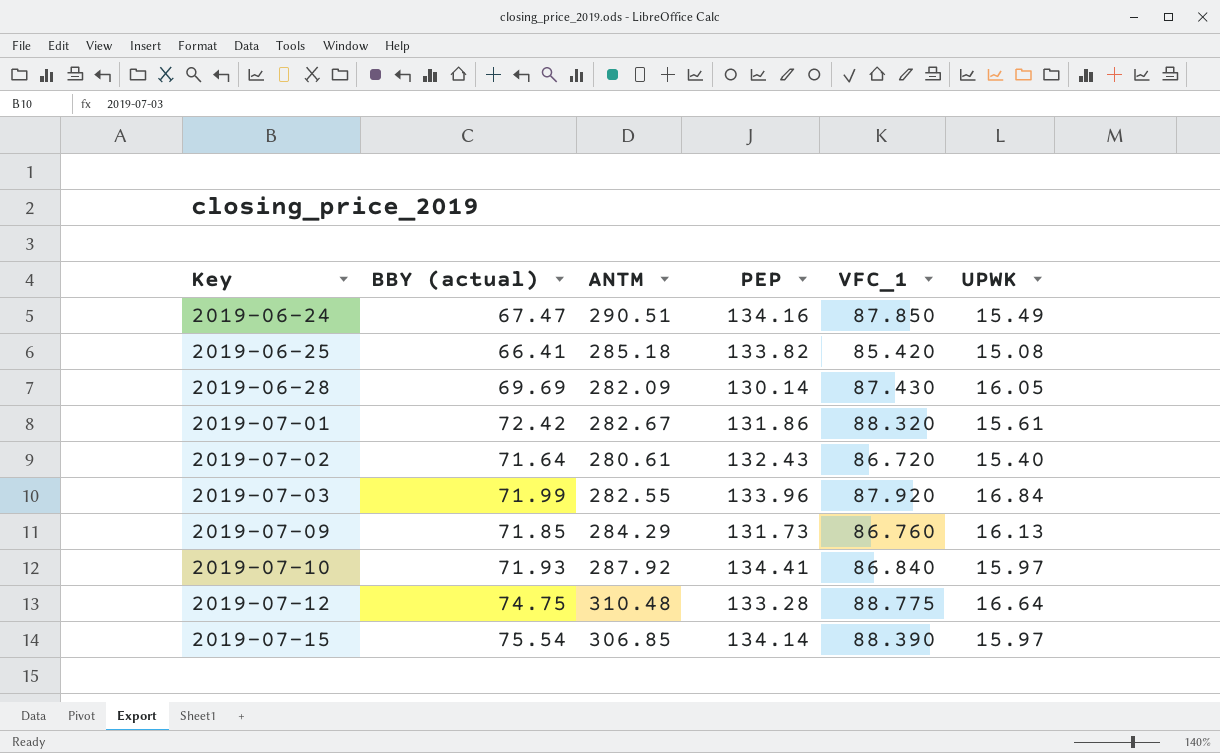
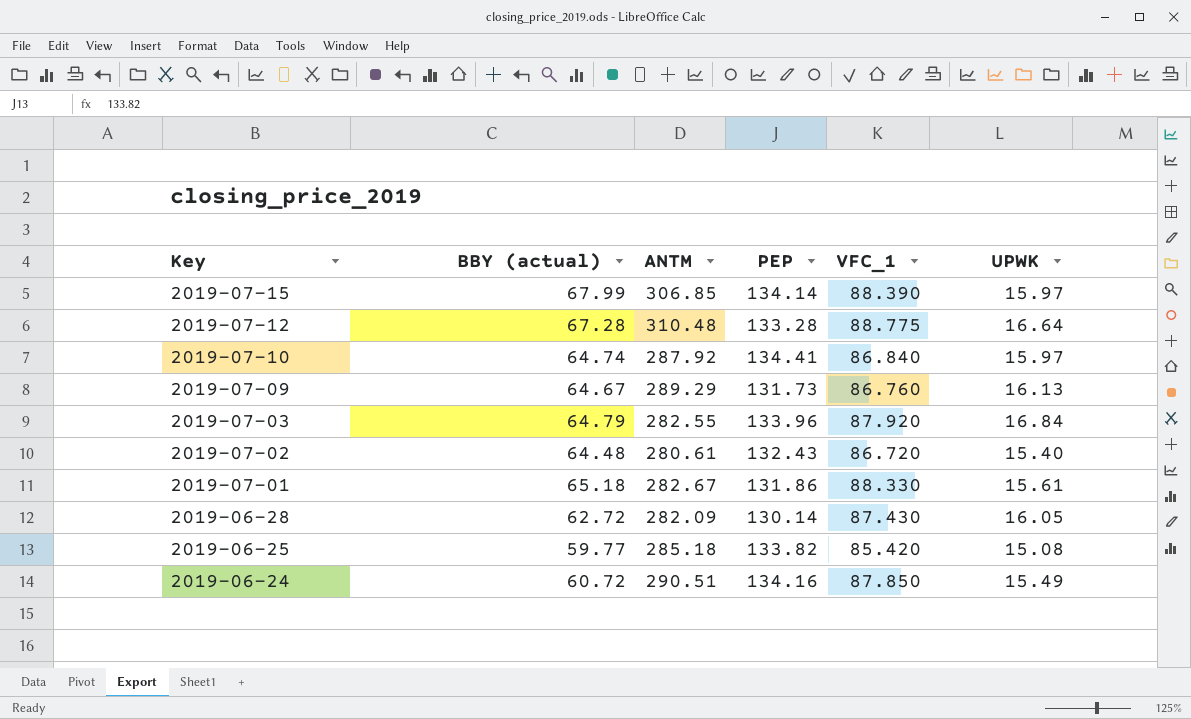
row order: Key ascending -> Key descending
2019-07-15 | BBY (actual): 75.54 -> 67.99
2019-07-12 | BBY (actual): 74.75 -> 67.28
2019-07-10 | BBY (actual): 71.93 -> 64.74
2019-07-09 | BBY (actual): 71.85 -> 64.67
2019-07-09 | ANTM: 284.29 -> 289.29
2019-07-03 | BBY (actual): 71.99 -> 64.79
2019-07-02 | BBY (actual): 71.64 -> 64.48
2019-07-01 | BBY (actual): 72.42 -> 65.18
2019-07-01 | VFC_1: 88.320 -> 88.330
2019-06-28 | BBY (actual): 69.69 -> 62.72
2019-06-25 | BBY (actual): 66.41 -> 59.77
2019-06-24 | BBY (actual): 67.47 -> 60.72

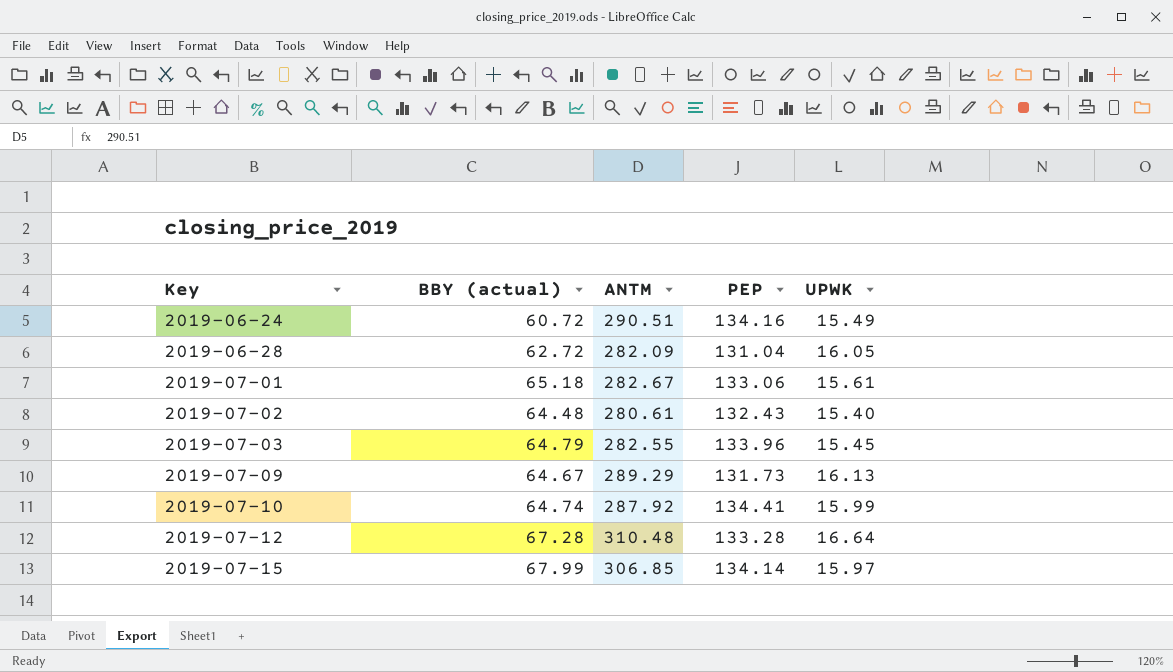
row order: Key descending -> Key ascending
column VFC_1 | position: 5 -> none
row 2019-06-25: 59.77 | 285.18 | 133.82 | 85.420 | 15.08 -> none
2019-06-28 | PEP: 130.14 -> 131.04
2019-07-01 | PEP: 131.86 -> 133.06
2019-07-03 | UPWK: 16.84 -> 15.45
2019-07-10 | UPWK: 15.97 -> 15.99

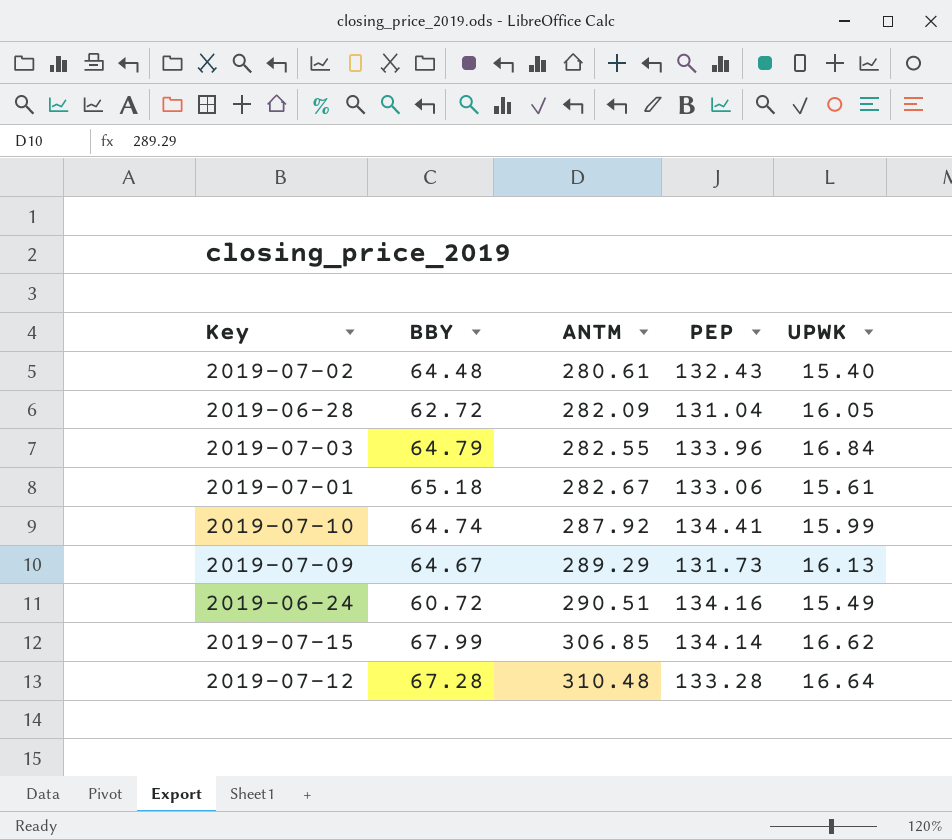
row order: Key ascending -> ANTM ascending
column name: BBY (actual) -> BBY
2019-07-03 | UPWK: 15.45 -> 16.84
2019-07-15 | UPWK: 15.97 -> 16.62

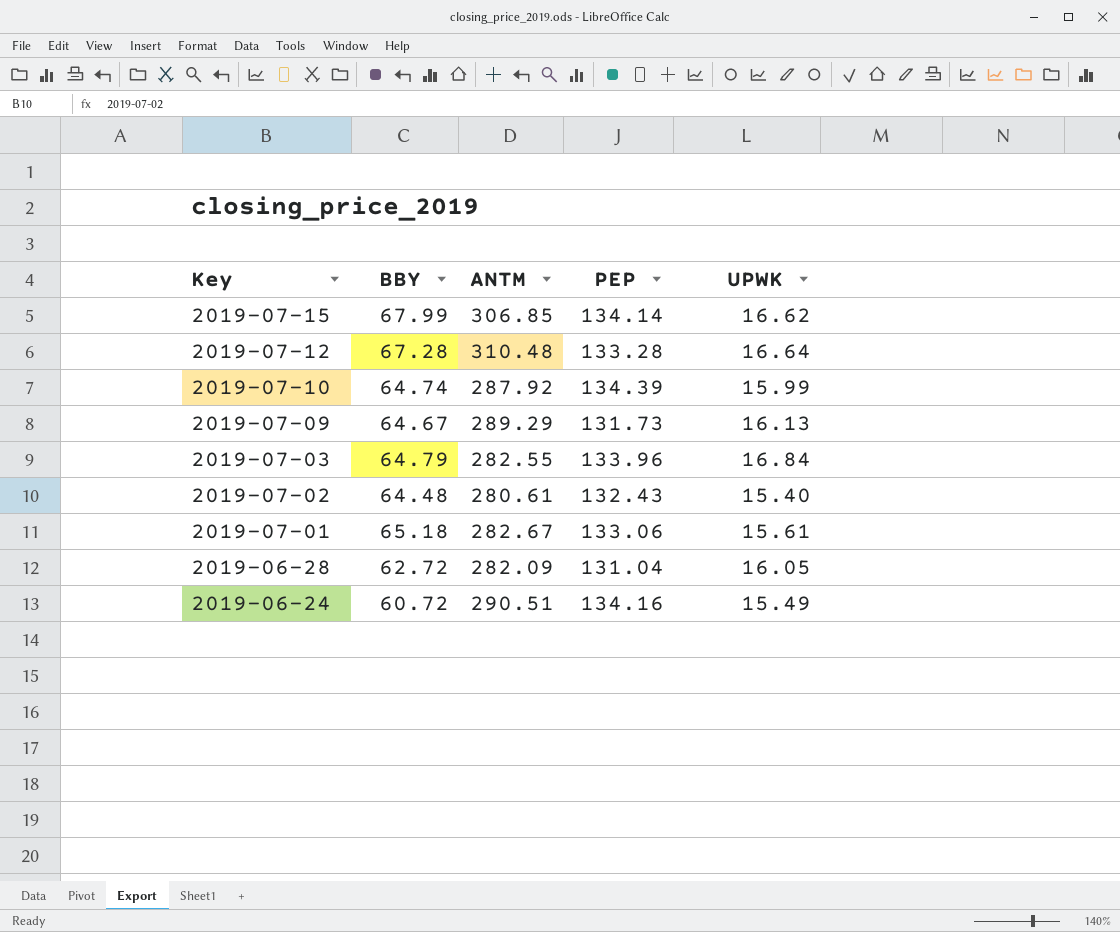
row order: ANTM ascending -> Key descending
2019-07-10 | PEP: 134.41 -> 134.39

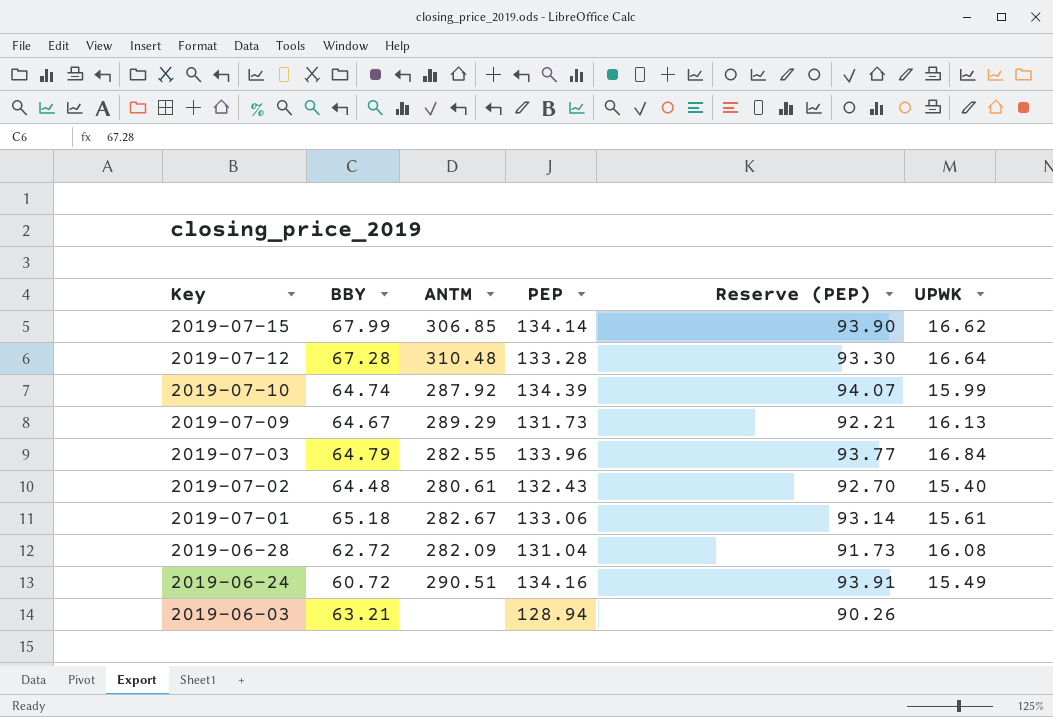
column Reserve (PEP) | formula: none -> [PEP] * 0.7
2019-06-28 | UPWK: 16.05 -> 16.08
row 2019-06-03: none -> 63.21 | none | 128.94 | 90.26 | none

